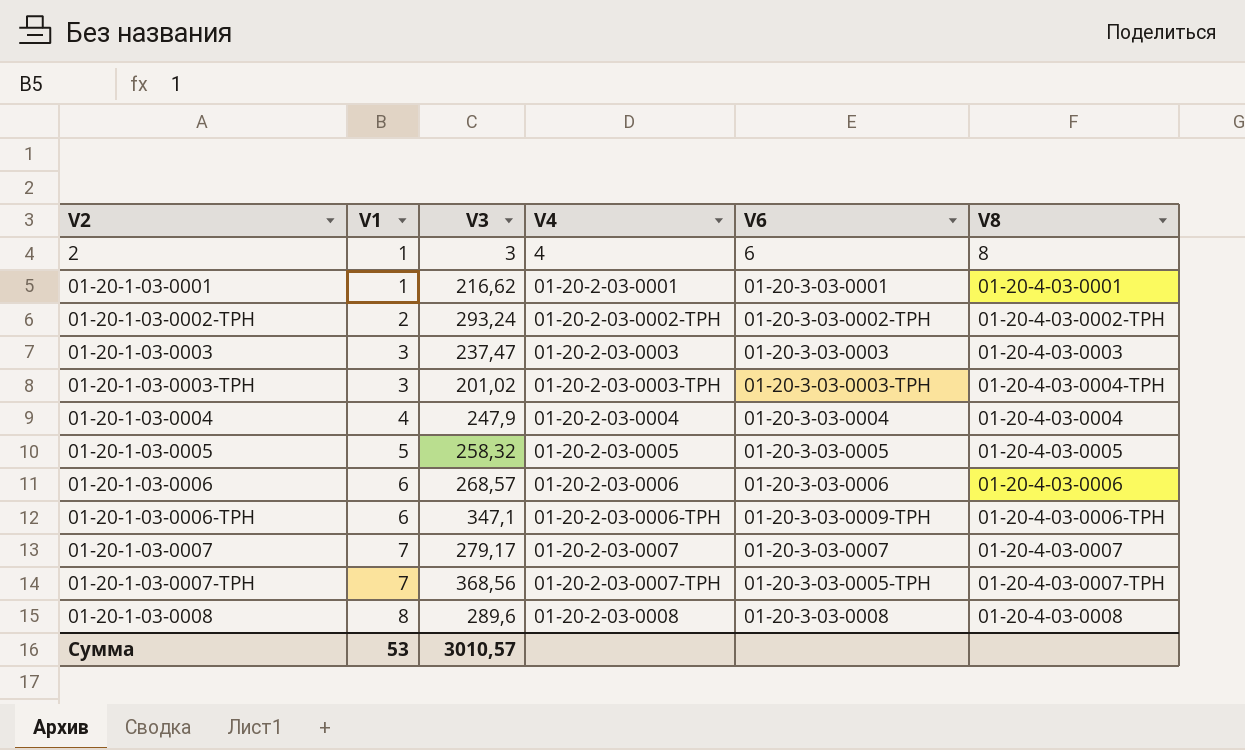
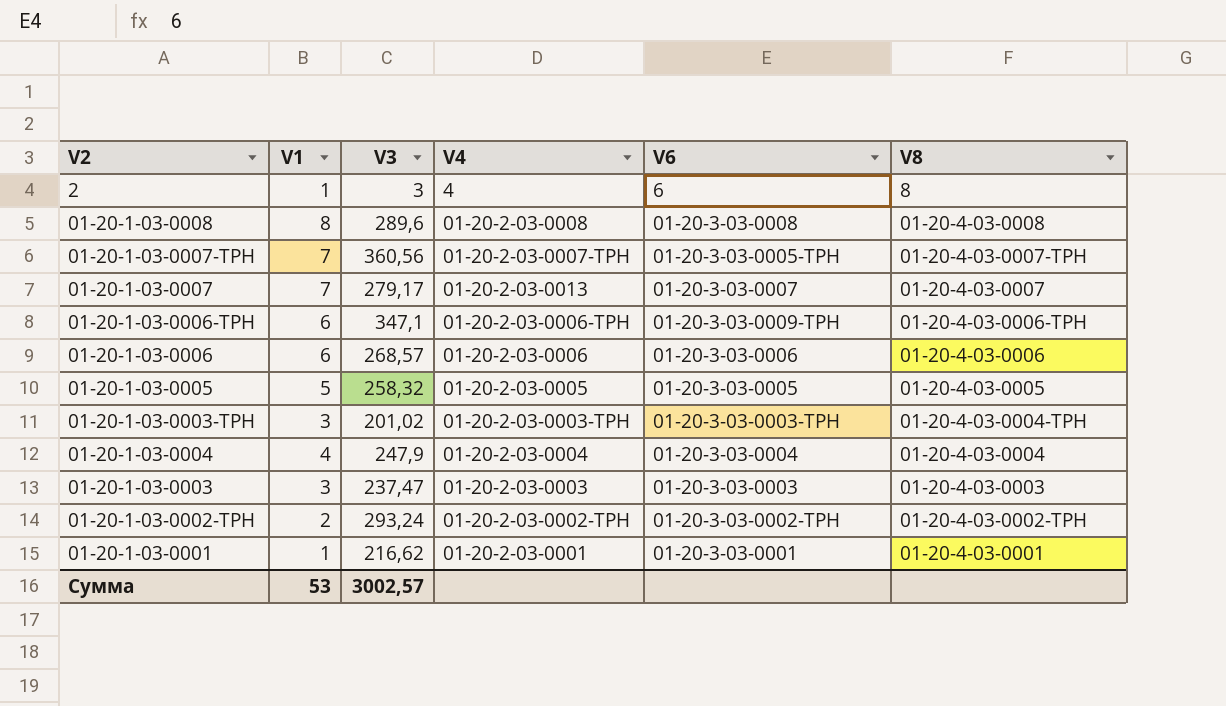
row order: V1 ascending -> V8 descending
01-20-1-03-0007-ТРН | V3: 368,56 -> 360,56
01-20-1-03-0007 | V4: 01-20-2-03-0007 -> 01-20-2-03-0013
Сумма | V3: 3010,57 -> 3002,57

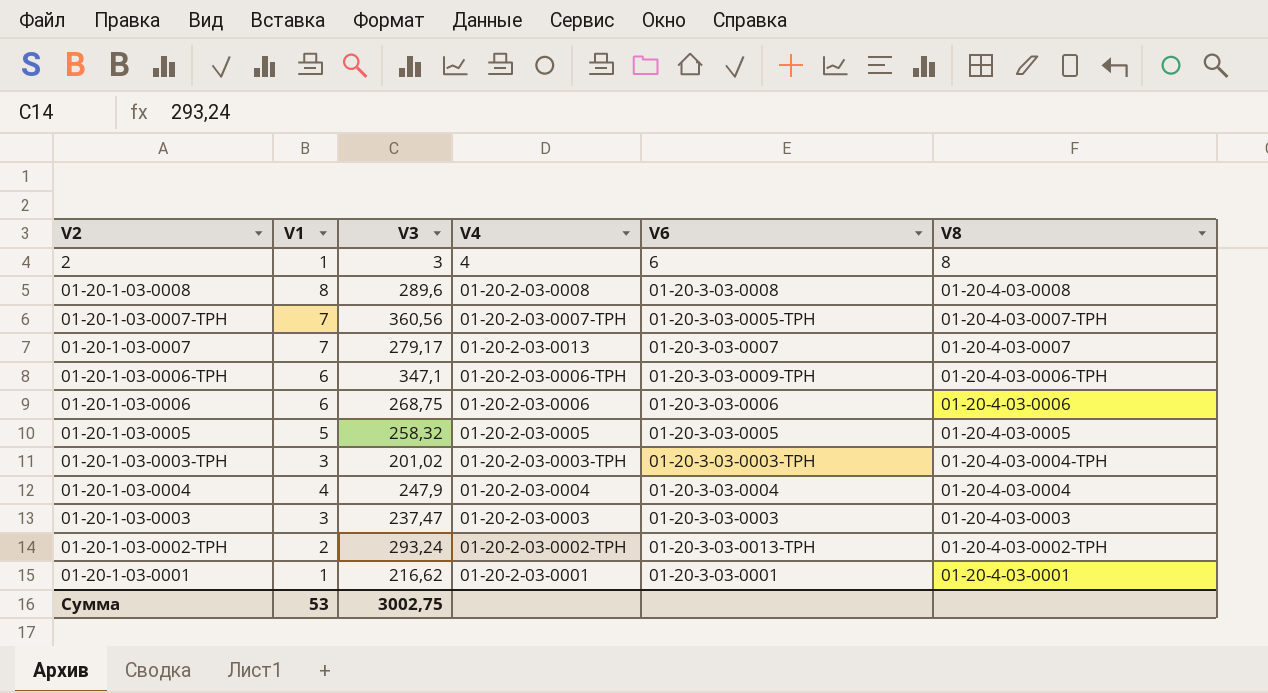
01-20-1-03-0006 | V3: 268,57 -> 268,75
01-20-1-03-0002-ТРН | V6: 01-20-3-03-0002-ТРН -> 01-20-3-03-0013-ТРН
Сумма | V3: 3002,57 -> 3002,75

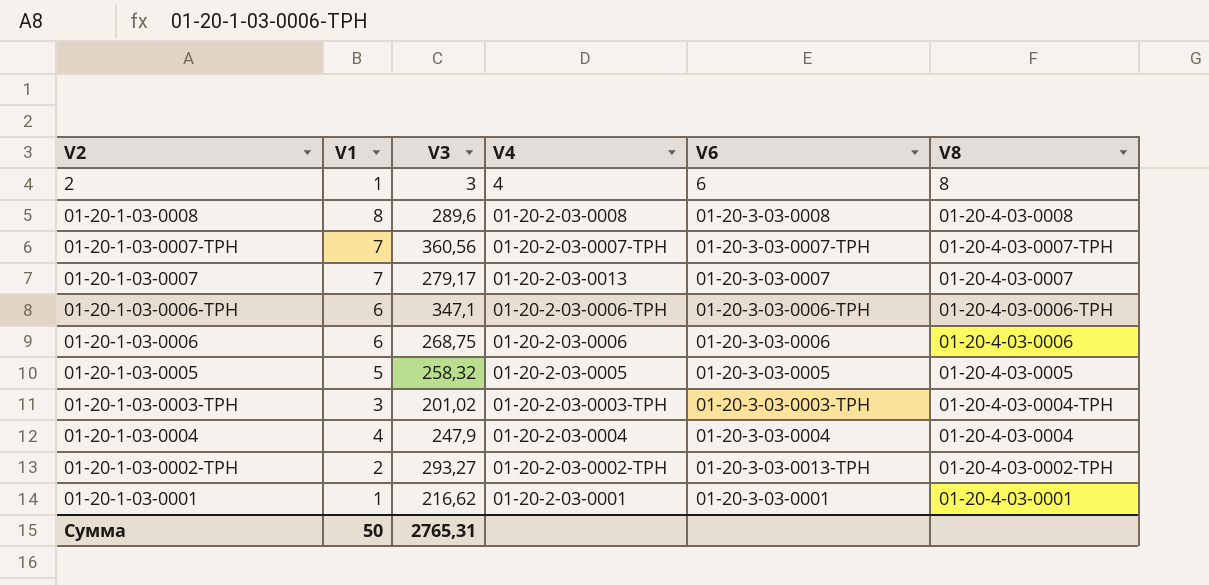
row 01-20-1-03-0003: 3 | 237,47 | 01-20-2-03-0003 | 01-20-3-03-0003 | 01-20-4-03-0003 -> none
01-20-1-03-0007-ТРН | V6: 01-20-3-03-0005-ТРН -> 01-20-3-03-0007-ТРН
01-20-1-03-0006-ТРН | V6: 01-20-3-03-0009-ТРН -> 01-20-3-03-0006-ТРН
01-20-1-03-0002-ТРН | V3: 293,24 -> 293,27
Сумма | V1: 53 -> 50
Сумма | V3: 3002,75 -> 2765,31

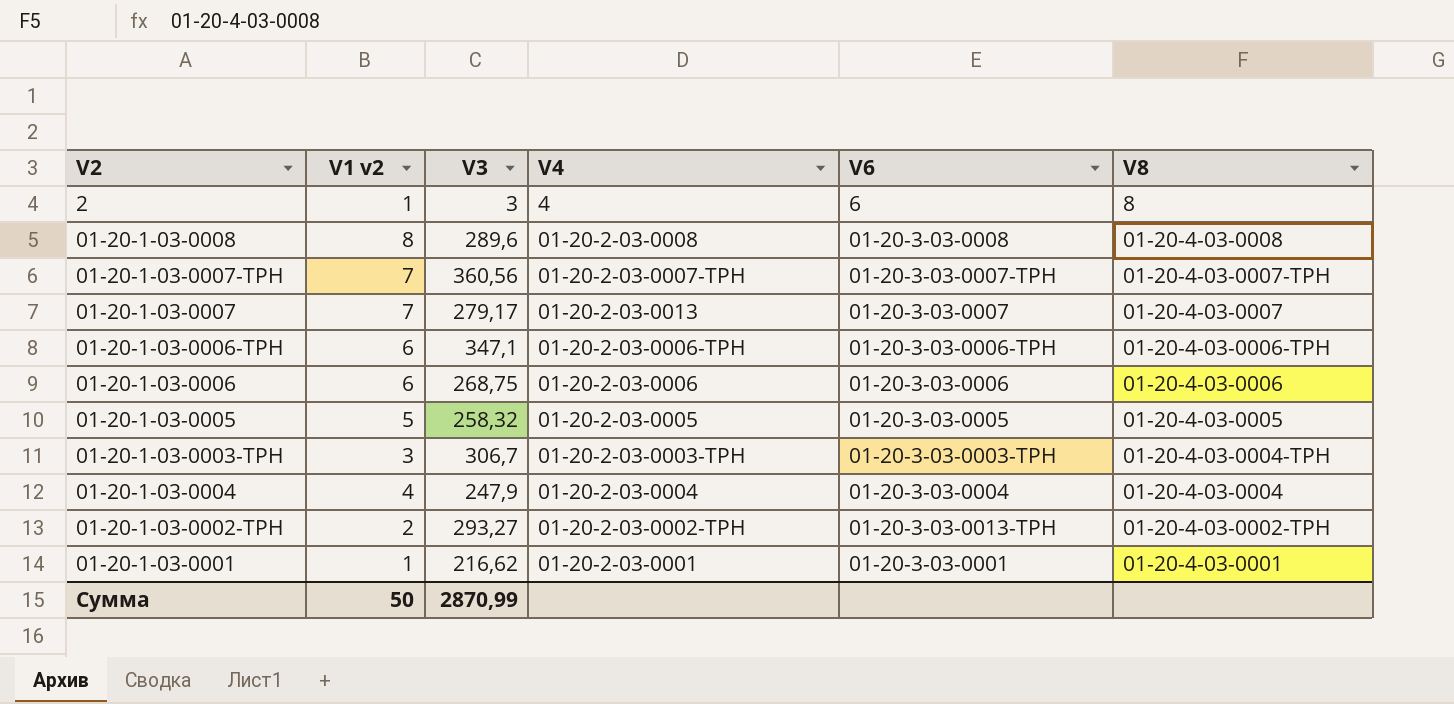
column name: V1 -> V1 v2
01-20-1-03-0003-ТРН | V3: 201,02 -> 306,7
Сумма | V3: 2765,31 -> 2870,99

